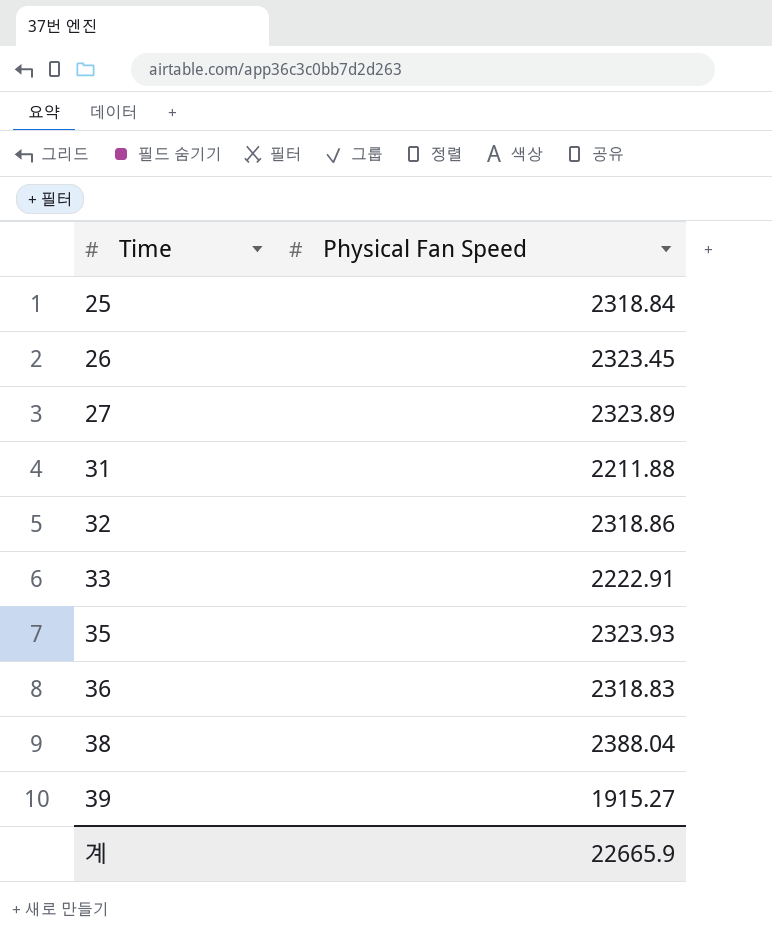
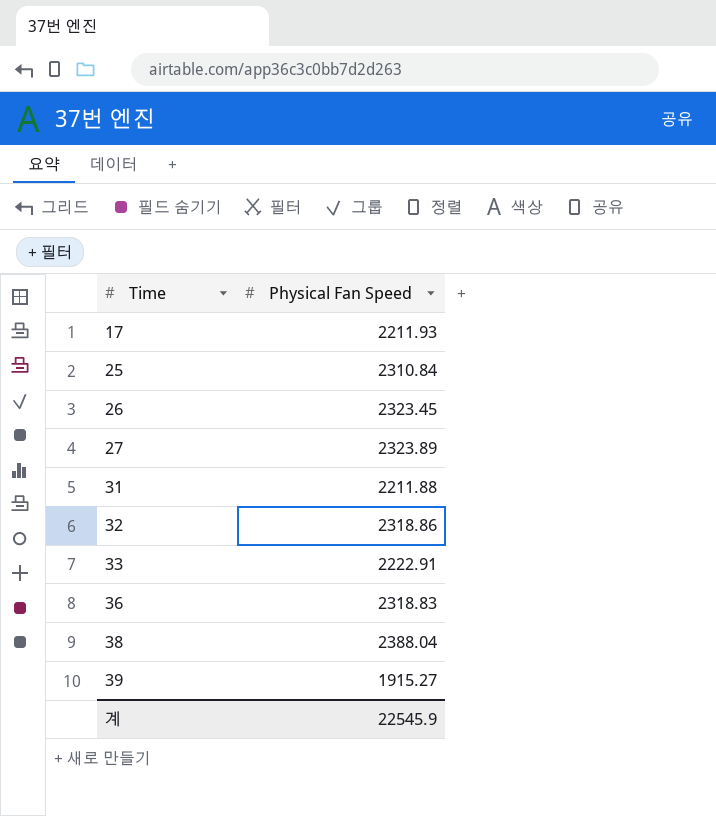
row 35: 2323.93 -> none
row 17: none -> 2211.93
25 | Physical Fan Speed: 2318.84 -> 2310.84
계 | Physical Fan Speed: 22665.9 -> 22545.9

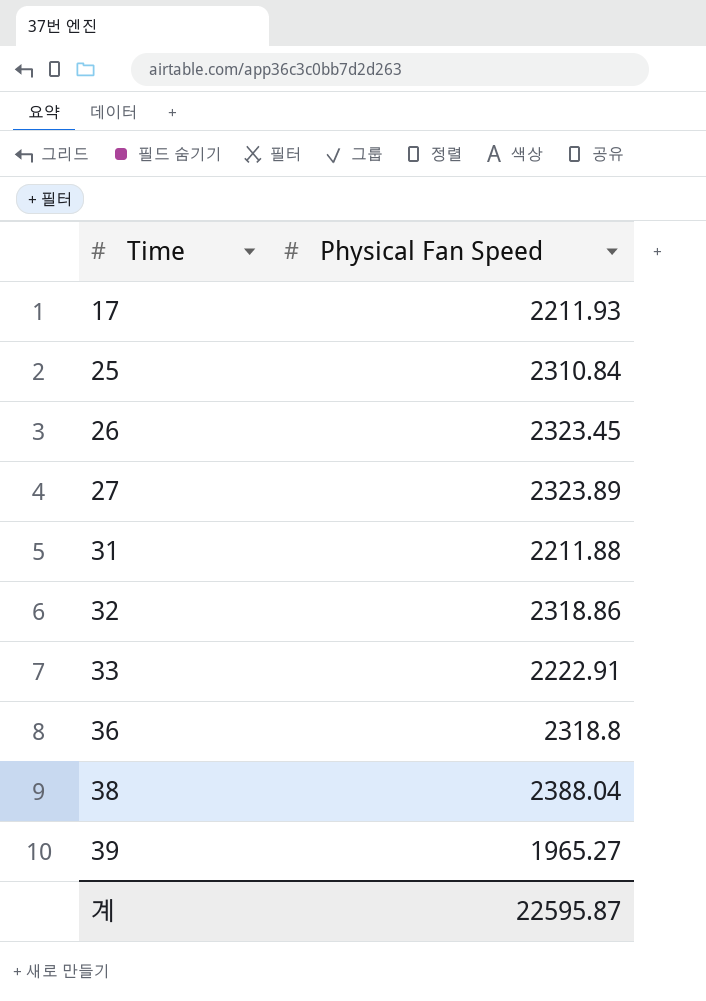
36 | Physical Fan Speed: 2318.83 -> 2318.8
39 | Physical Fan Speed: 1915.27 -> 1965.27
계 | Physical Fan Speed: 22545.9 -> 22595.87

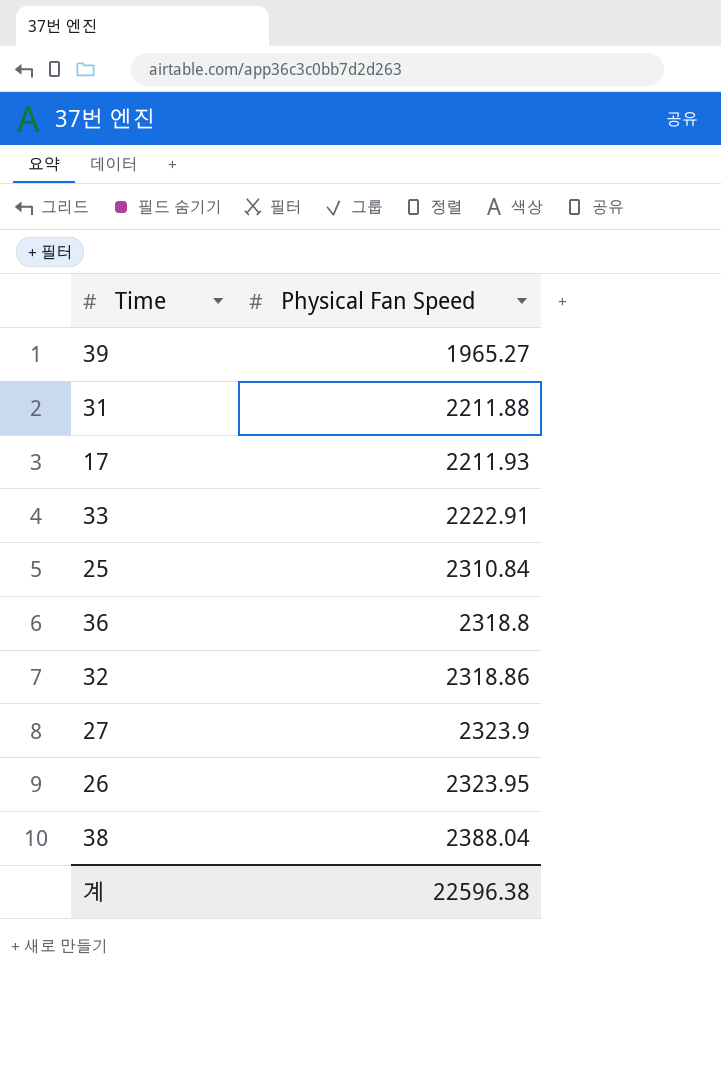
row order: Time ascending -> Physical Fan Speed ascending
27 | Physical Fan Speed: 2323.89 -> 2323.9
26 | Physical Fan Speed: 2323.45 -> 2323.95
계 | Physical Fan Speed: 22595.87 -> 22596.38

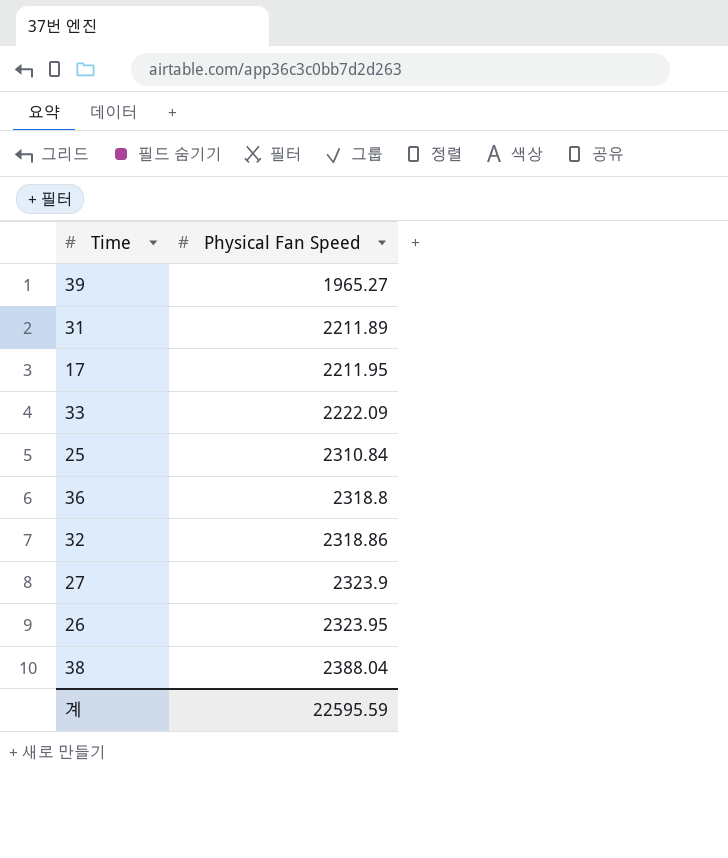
31 | Physical Fan Speed: 2211.88 -> 2211.89
17 | Physical Fan Speed: 2211.93 -> 2211.95
33 | Physical Fan Speed: 2222.91 -> 2222.09
계 | Physical Fan Speed: 22596.38 -> 22595.59

